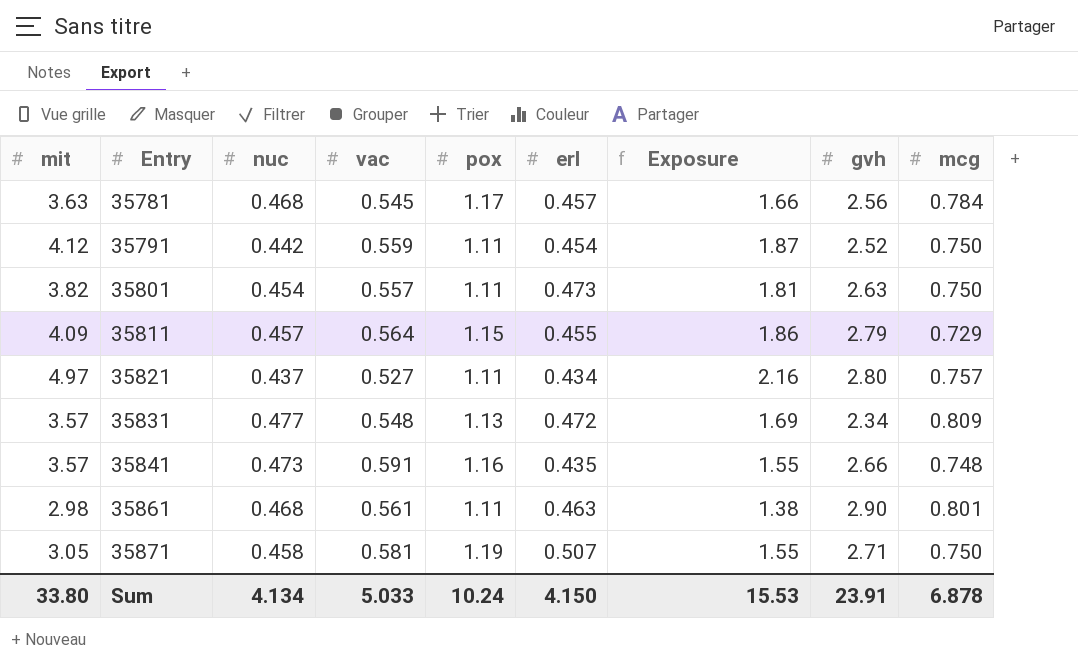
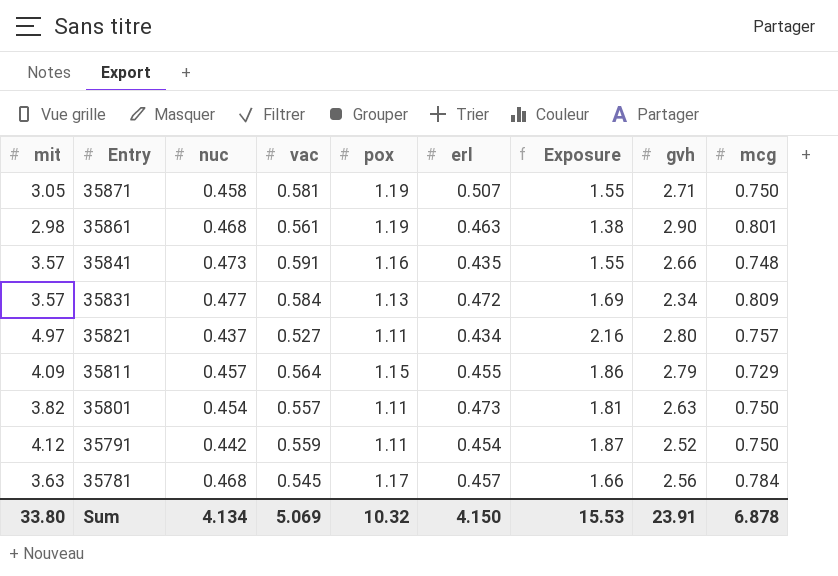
row order: Entry ascending -> Entry descending
35861 | pox: 1.11 -> 1.19
35831 | vac: 0.548 -> 0.584
Sum | vac: 5.033 -> 5.069
Sum | pox: 10.24 -> 10.32

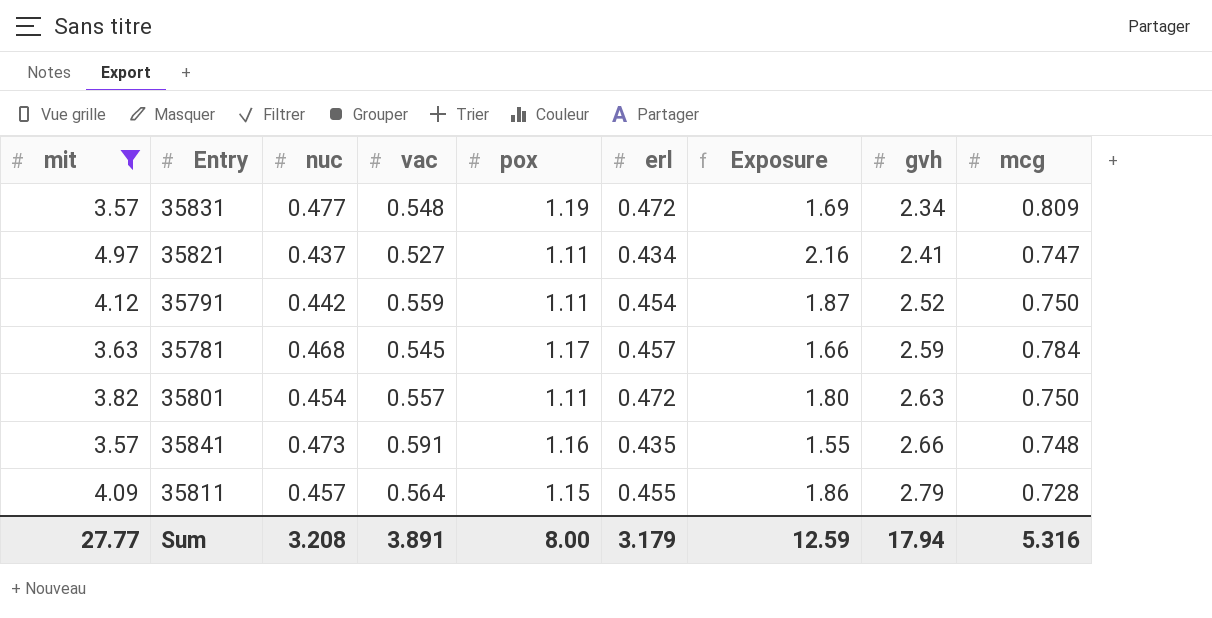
filter: none -> mit >= 3.57
row order: Entry descending -> gvh ascending
35831 | vac: 0.584 -> 0.548
35831 | pox: 1.13 -> 1.19
35821 | gvh: 2.80 -> 2.41
35821 | mcg: 0.757 -> 0.747
35781 | gvh: 2.56 -> 2.59
35801 | erl: 0.473 -> 0.472
35801 | Exposure: 1.81 -> 1.80
35811 | mcg: 0.729 -> 0.728
Sum | mit: 33.80 -> 27.77
Sum | nuc: 4.134 -> 3.208
Sum | vac: 5.069 -> 3.891
Sum | pox: 10.32 -> 8.00
Sum | erl: 4.150 -> 3.179
Sum | Exposure: 15.53 -> 12.59
Sum | gvh: 23.91 -> 17.94
Sum | mcg: 6.878 -> 5.316

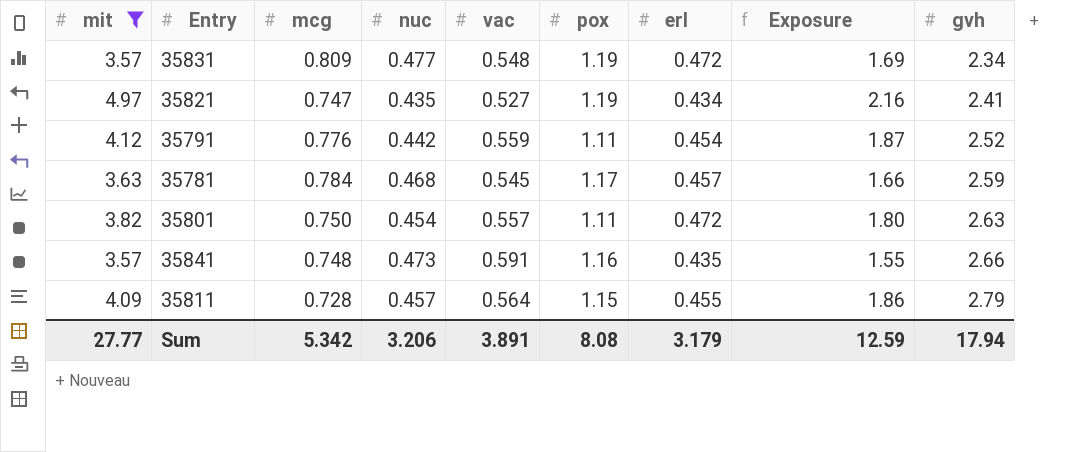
column mcg | position: 9 -> 3
35821 | nuc: 0.437 -> 0.435
35821 | pox: 1.11 -> 1.19
35791 | mcg: 0.750 -> 0.776
Sum | mcg: 5.316 -> 5.342
Sum | nuc: 3.208 -> 3.206
Sum | pox: 8.00 -> 8.08

